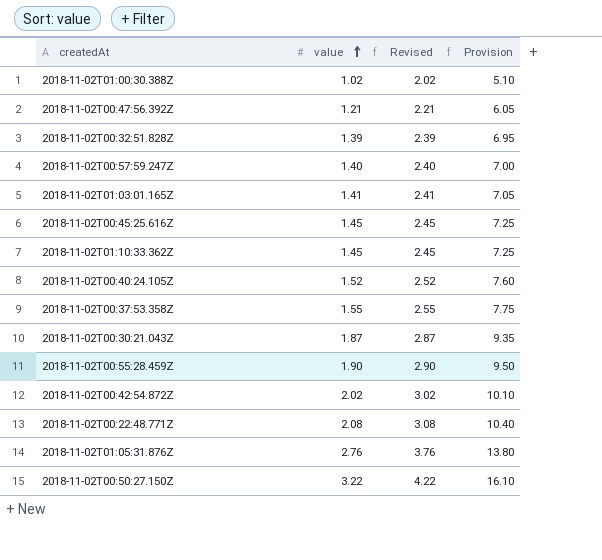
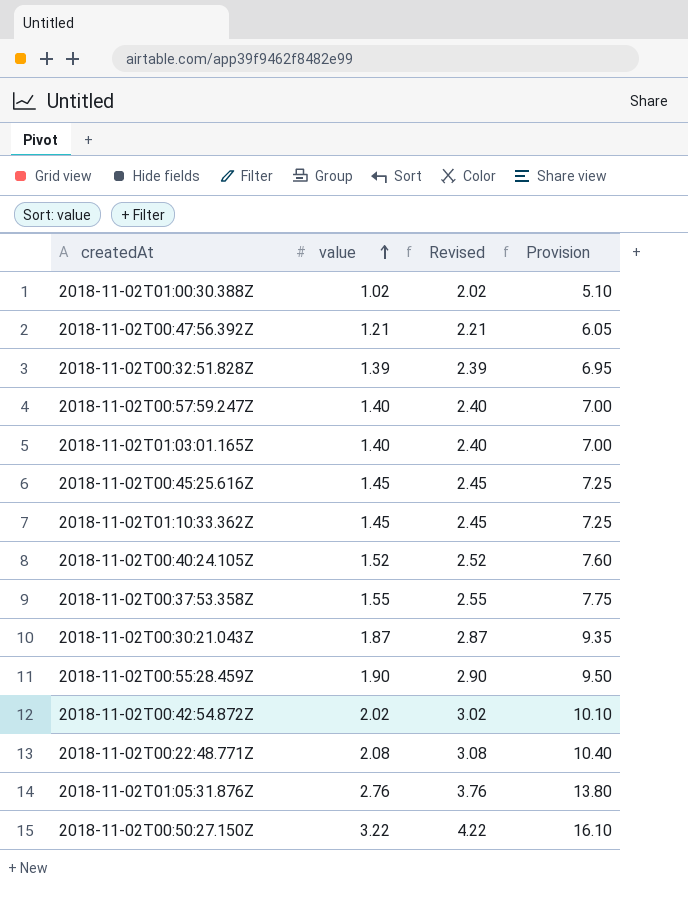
2018-11-02T01:03:01.165Z | value: 1.41 -> 1.40
2018-11-02T01:03:01.165Z | Revised: 2.41 -> 2.40
2018-11-02T01:03:01.165Z | Provision: 7.05 -> 7.00

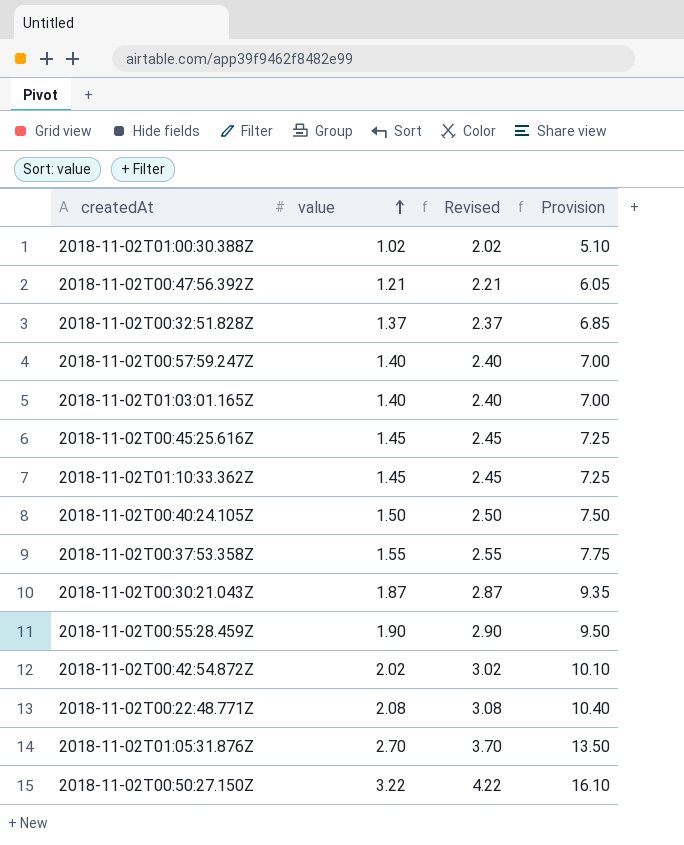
2018-11-02T00:32:51.828Z | value: 1.39 -> 1.37
2018-11-02T00:32:51.828Z | Revised: 2.39 -> 2.37
2018-11-02T00:32:51.828Z | Provision: 6.95 -> 6.85
2018-11-02T00:40:24.105Z | value: 1.52 -> 1.50
2018-11-02T00:40:24.105Z | Revised: 2.52 -> 2.50
2018-11-02T00:40:24.105Z | Provision: 7.60 -> 7.50
2018-11-02T01:05:31.876Z | value: 2.76 -> 2.70
2018-11-02T01:05:31.876Z | Revised: 3.76 -> 3.70
2018-11-02T01:05:31.876Z | Provision: 13.80 -> 13.50

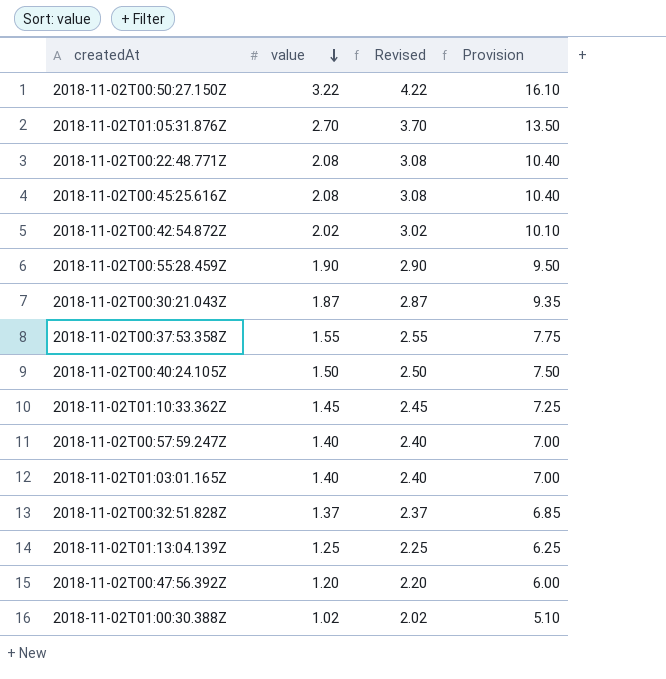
row order: value ascending -> value descending
2018-11-02T00:45:25.616Z | value: 1.45 -> 2.08
2018-11-02T00:45:25.616Z | Revised: 2.45 -> 3.08
2018-11-02T00:45:25.616Z | Provision: 7.25 -> 10.40
row 2018-11-02T01:13:04.139Z: none -> 1.25 | 2.25 | 6.25
2018-11-02T00:47:56.392Z | value: 1.21 -> 1.20
2018-11-02T00:47:56.392Z | Revised: 2.21 -> 2.20
2018-11-02T00:47:56.392Z | Provision: 6.05 -> 6.00

